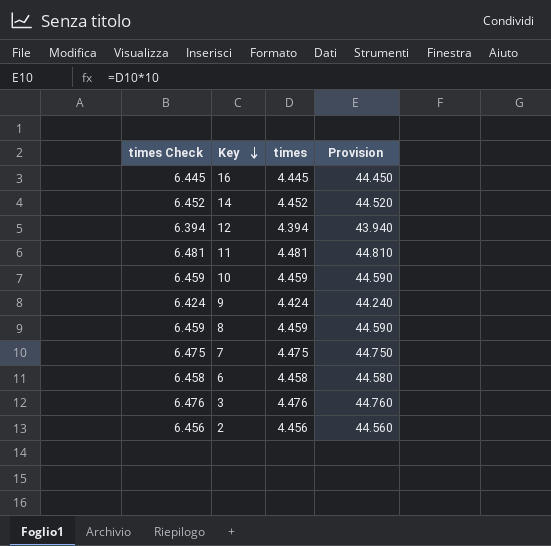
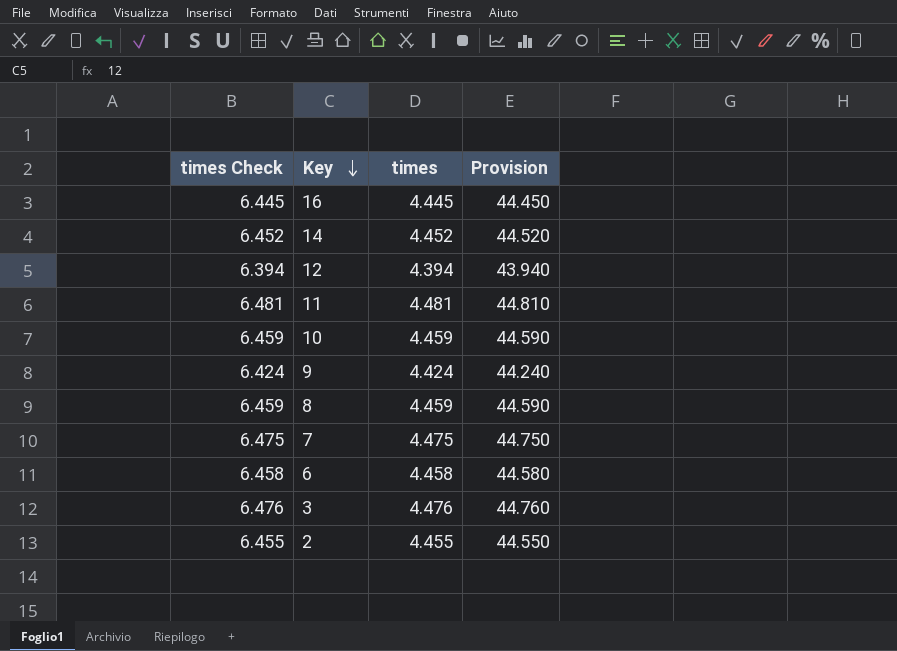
2 | times Check: 6.456 -> 6.455
2 | times: 4.456 -> 4.455
2 | Provision: 44.560 -> 44.550

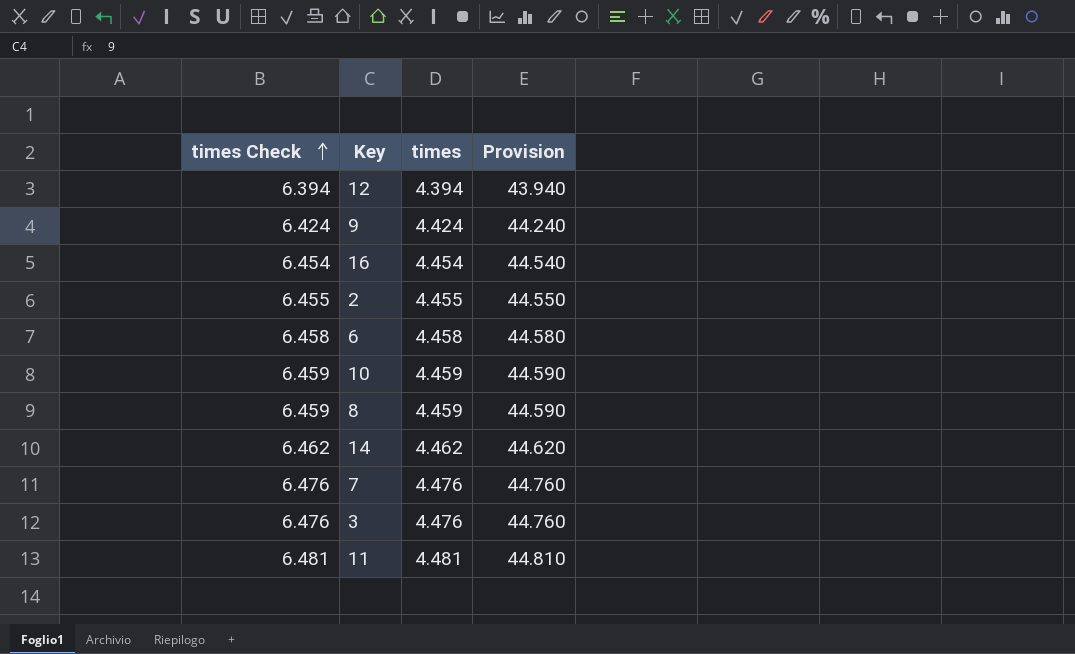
row order: Key descending -> times Check ascending
16 | times Check: 6.445 -> 6.454
16 | times: 4.445 -> 4.454
16 | Provision: 44.450 -> 44.540
14 | times Check: 6.452 -> 6.462
14 | times: 4.452 -> 4.462
14 | Provision: 44.520 -> 44.620
7 | times Check: 6.475 -> 6.476
7 | times: 4.475 -> 4.476
7 | Provision: 44.750 -> 44.760

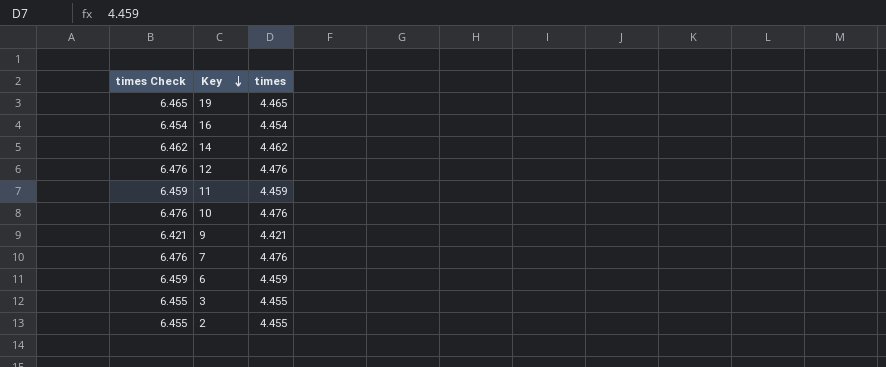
row order: times Check ascending -> Key descending
column Provision | formula: [times] * 10 -> none
row 8: 6.459 | 4.459 | 44.590 -> none
row 19: none -> 6.465 | 4.465
12 | times Check: 6.394 -> 6.476
12 | times: 4.394 -> 4.476
11 | times Check: 6.481 -> 6.459
11 | times: 4.481 -> 4.459
10 | times Check: 6.459 -> 6.476
10 | times: 4.459 -> 4.476
9 | times Check: 6.424 -> 6.421
9 | times: 4.424 -> 4.421
6 | times Check: 6.458 -> 6.459
6 | times: 4.458 -> 4.459
3 | times Check: 6.476 -> 6.455
3 | times: 4.476 -> 4.455

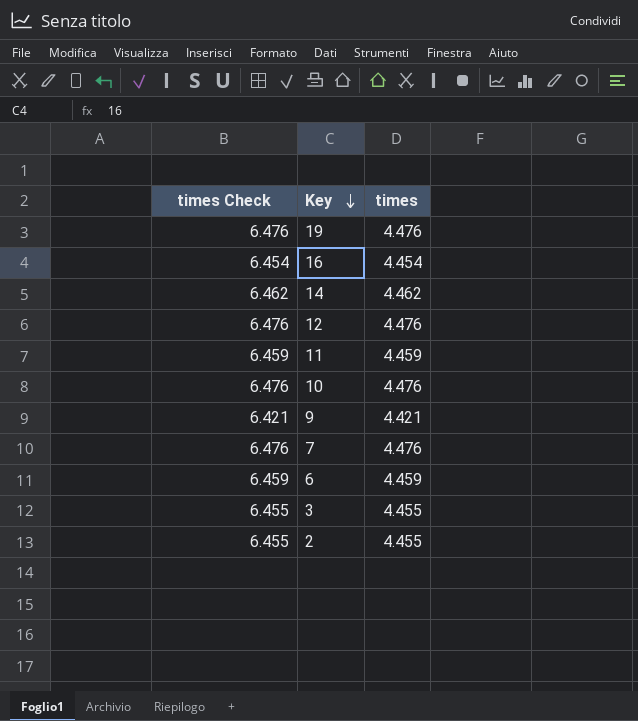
19 | times Check: 6.465 -> 6.476
19 | times: 4.465 -> 4.476

